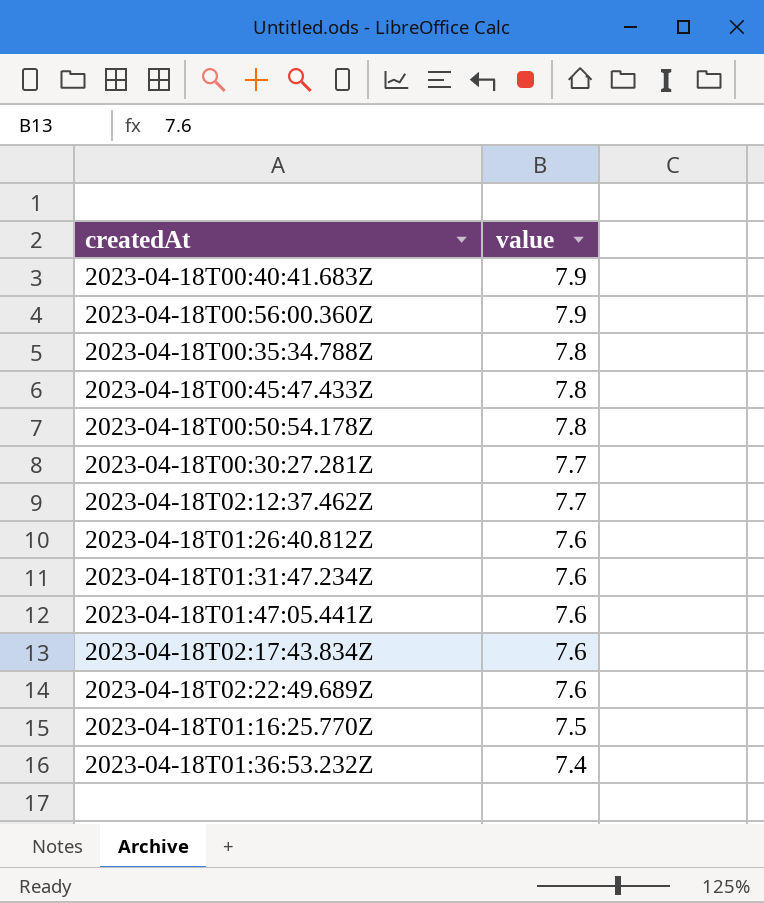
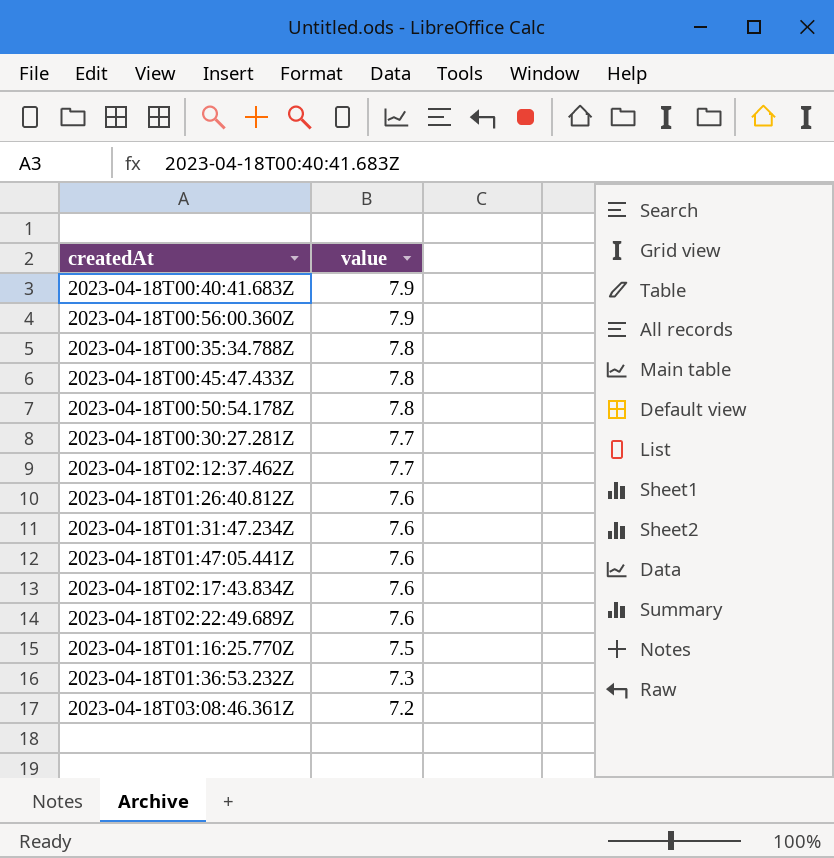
2023-04-18T01:36:53.232Z | value: 7.4 -> 7.3
row 2023-04-18T03:08:46.361Z: none -> 7.2

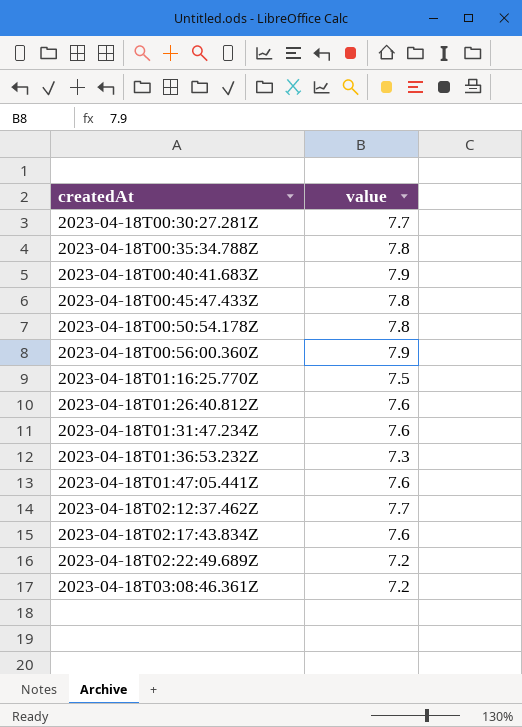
row order: value descending -> createdAt ascending
2023-04-18T02:22:49.689Z | value: 7.6 -> 7.2

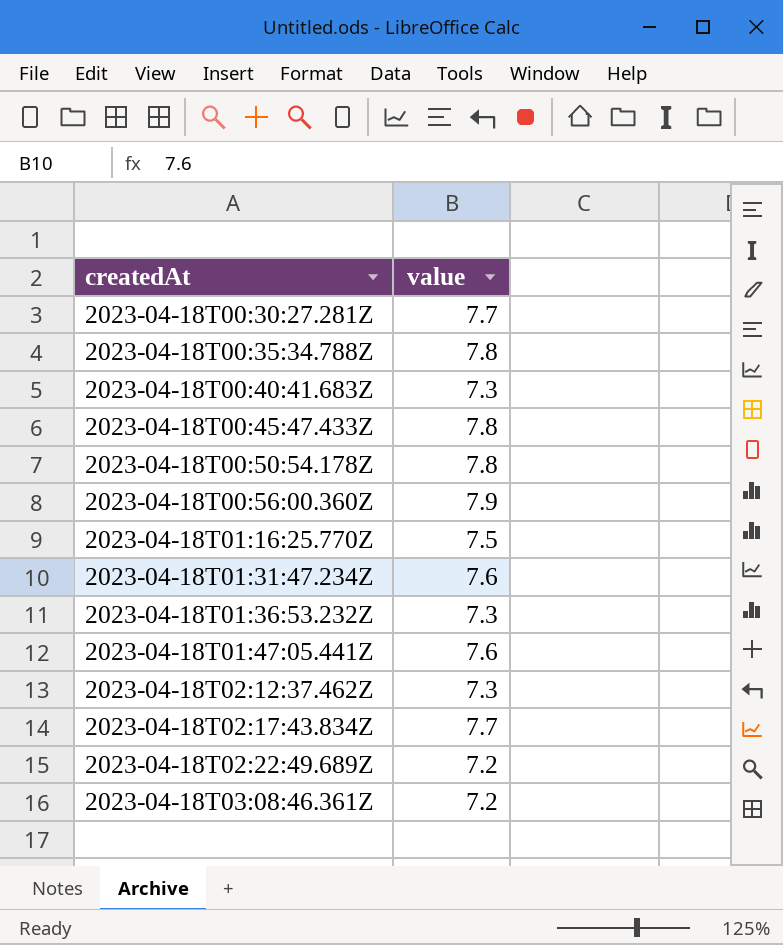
row 2023-04-18T01:26:40.812Z: 7.6 -> none
2023-04-18T00:40:41.683Z | value: 7.9 -> 7.3
2023-04-18T02:12:37.462Z | value: 7.7 -> 7.3
2023-04-18T02:17:43.834Z | value: 7.6 -> 7.7

